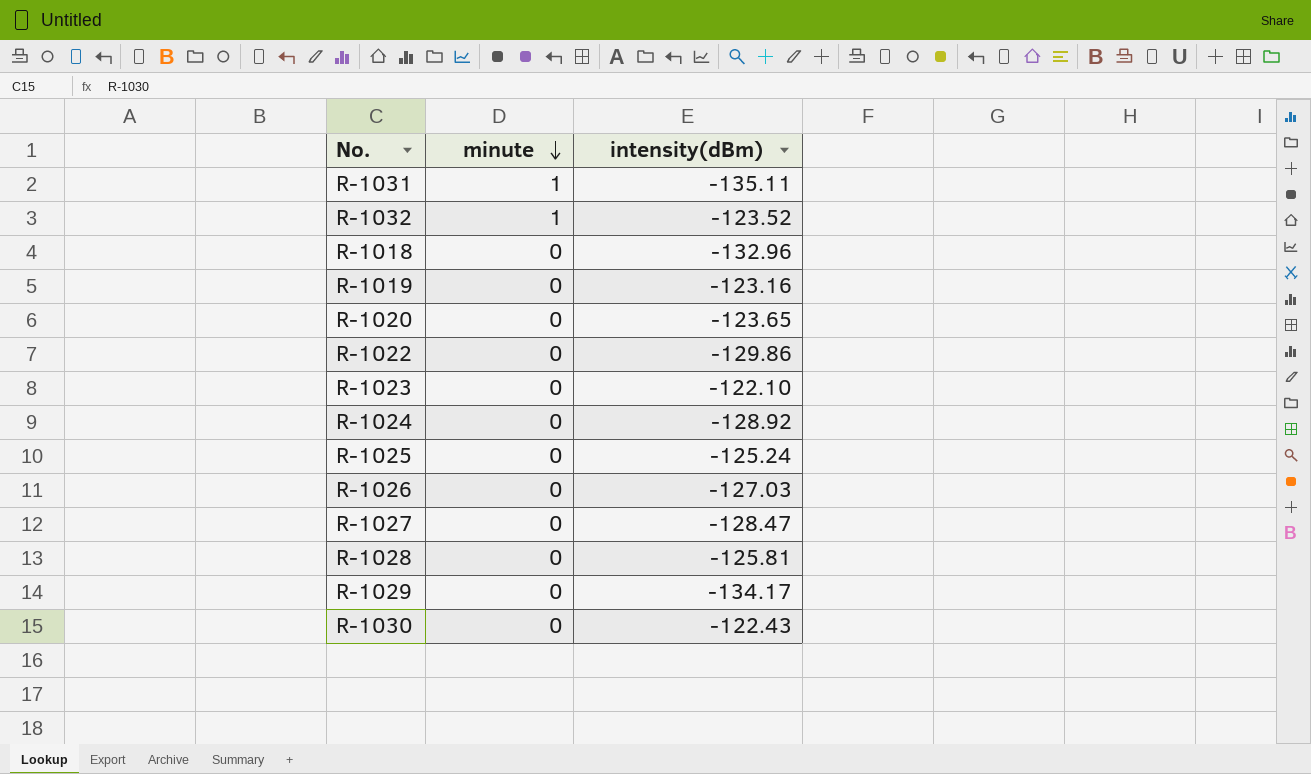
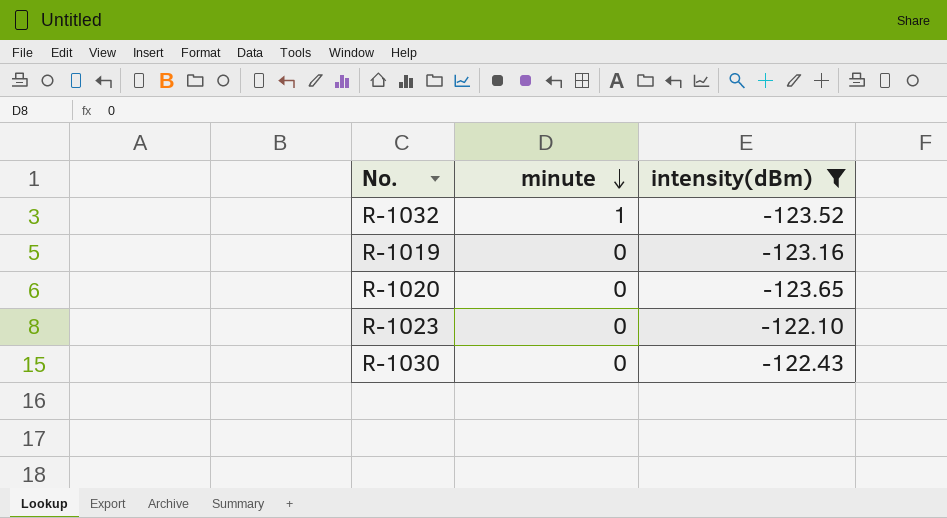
filter: none -> intensity(dBm) >= -123.65

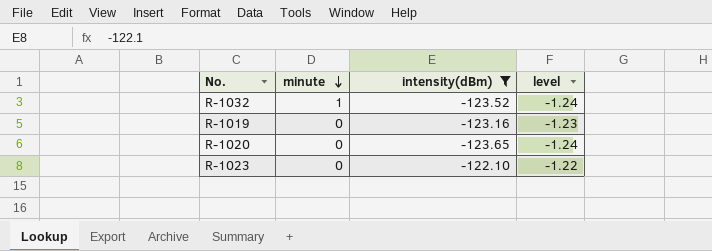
column level | formula: none -> [intensity(dBm)] * 0.01
row R-1030: 0 | -122.43 -> none

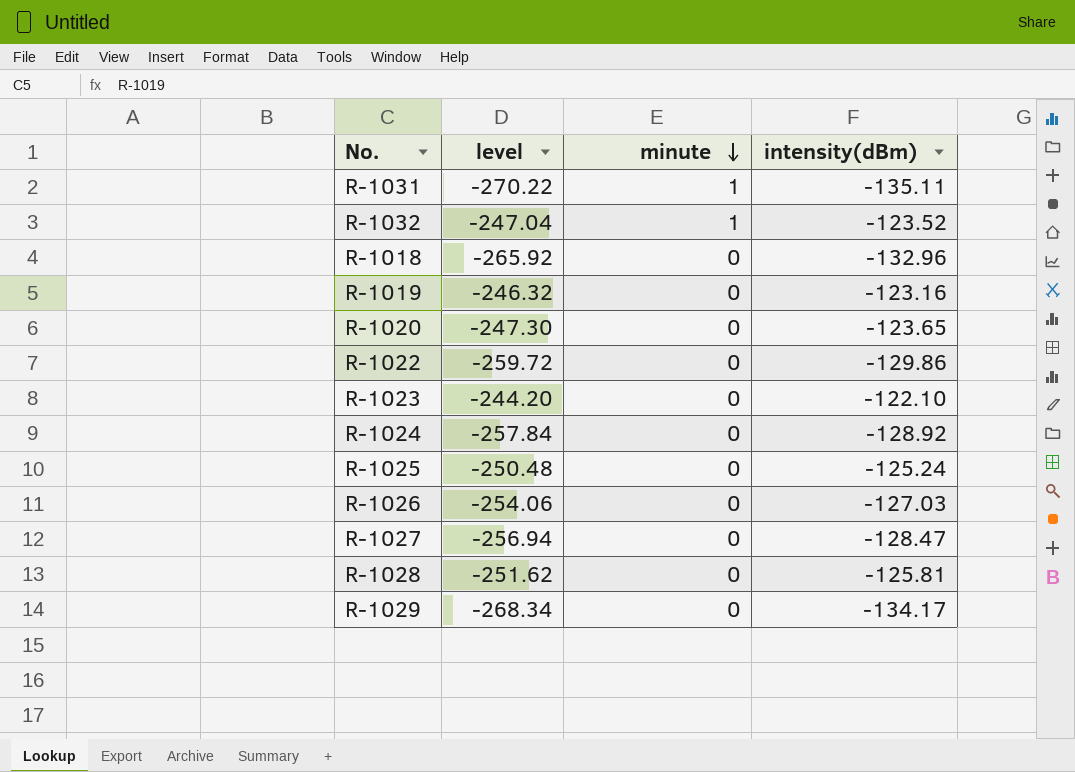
filter: intensity(dBm) >= -123.65 -> none
column level | formula: [intensity(dBm)] * 0.01 -> [intensity(dBm)] * 2
column level | position: 4 -> 2

